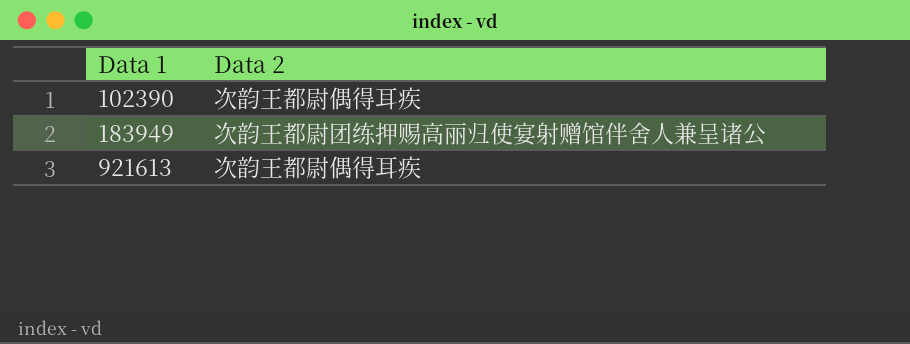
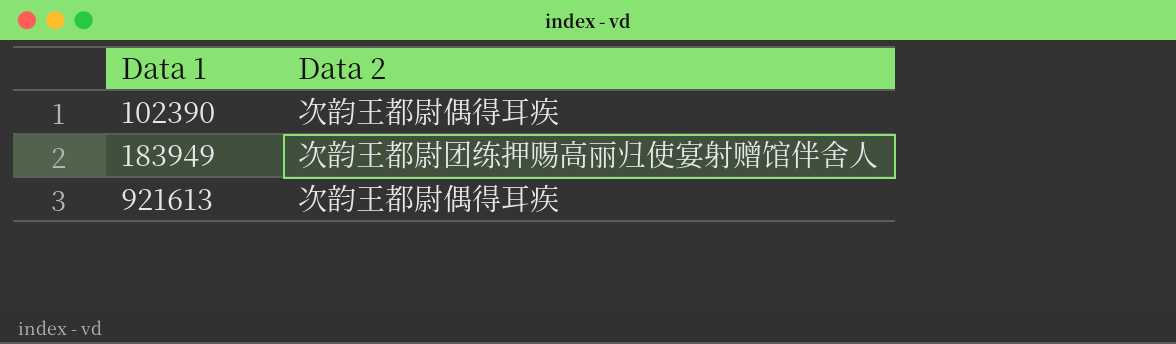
183949 | Data 2: 次韵王都尉团练押赐高丽归使宴射赠馆伴舍人兼呈诸公 -> 次韵王都尉团练押赐高丽归使宴射赠馆伴舍人

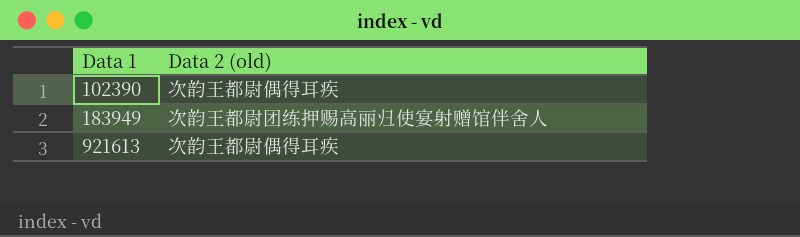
column name: Data 2 -> Data 2 (old)

